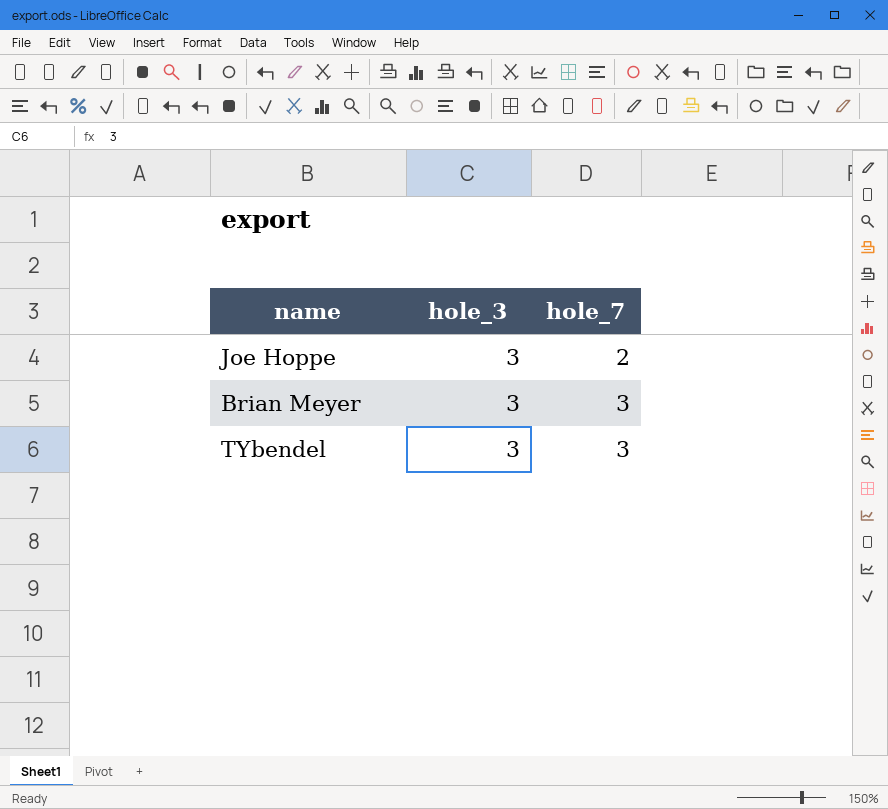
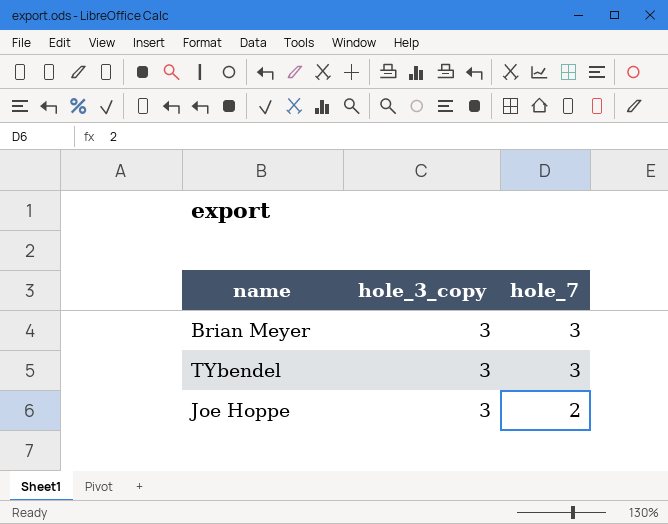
row order: hole_7 ascending -> hole_7 descending
column name: hole_3 -> hole_3_copy

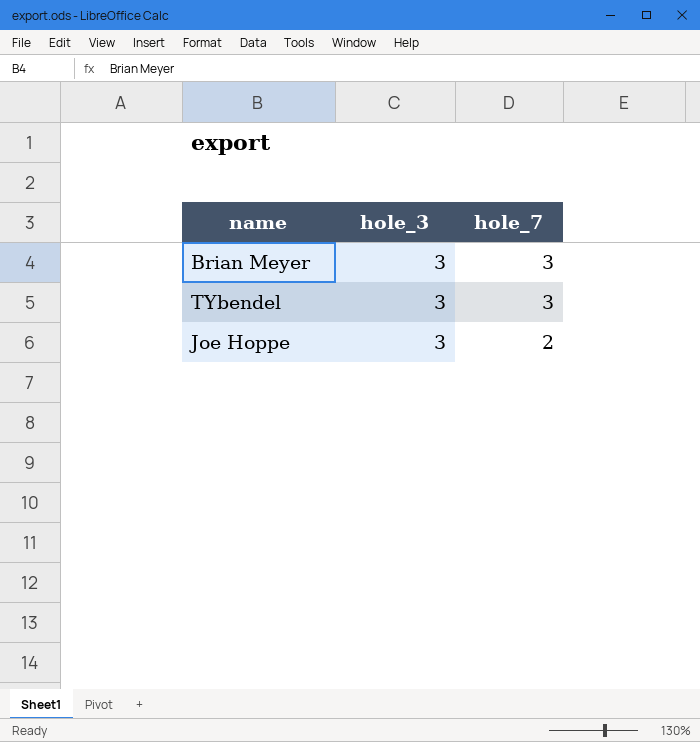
column name: hole_3_copy -> hole_3

